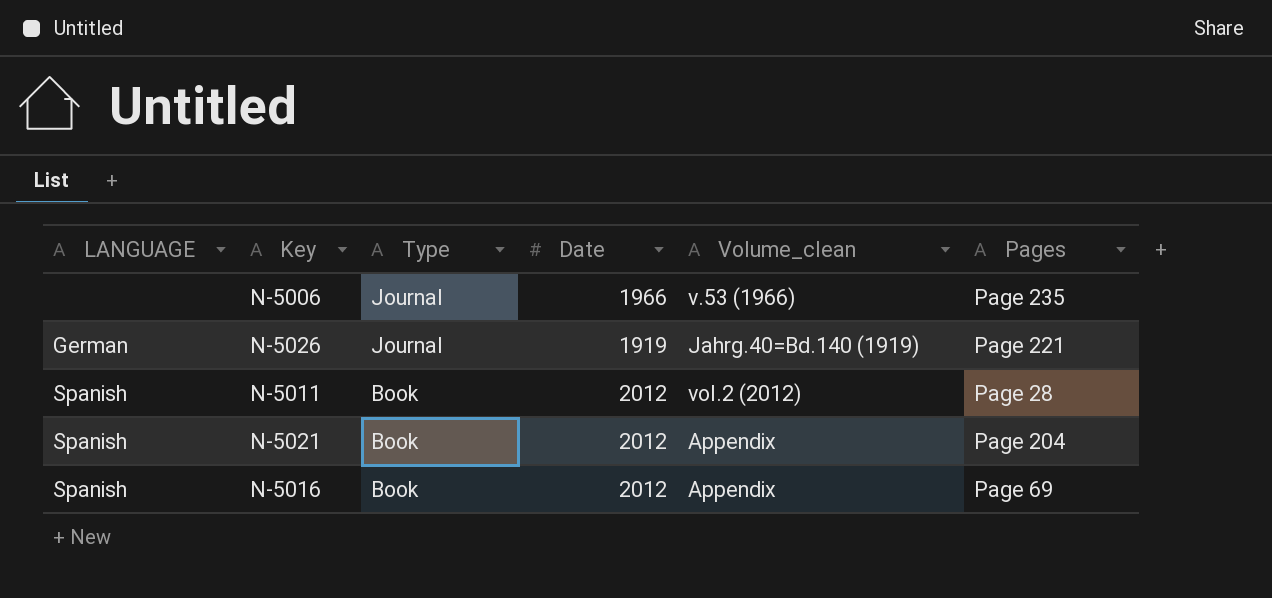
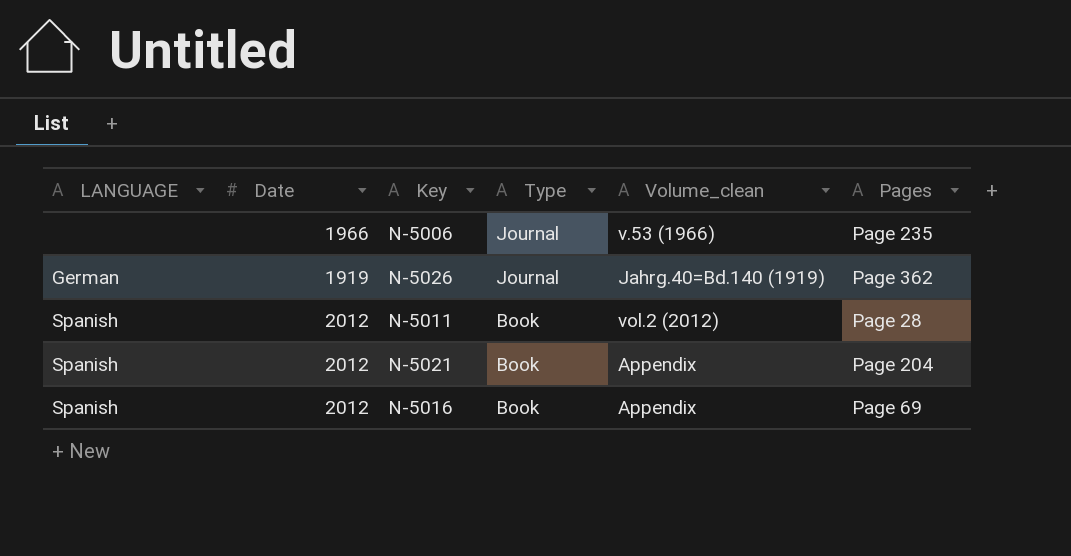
column Date | position: 4 -> 2
N-5026 | Pages: Page 221 -> Page 362

